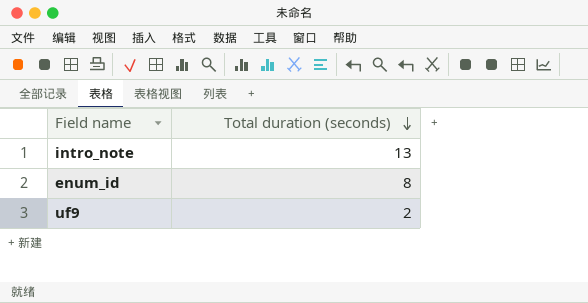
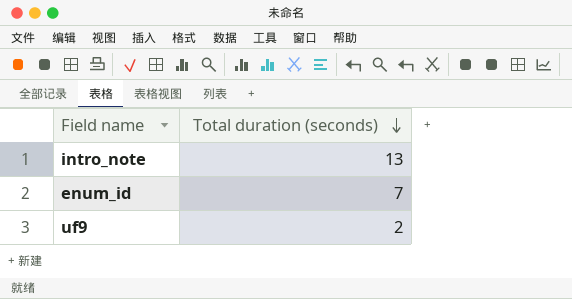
enum_id | Total duration (seconds): 8 -> 7

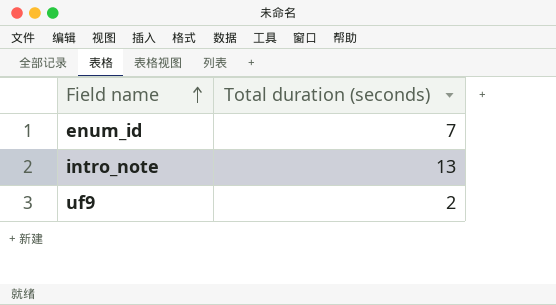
row order: Total duration (seconds) descending -> Field name ascending

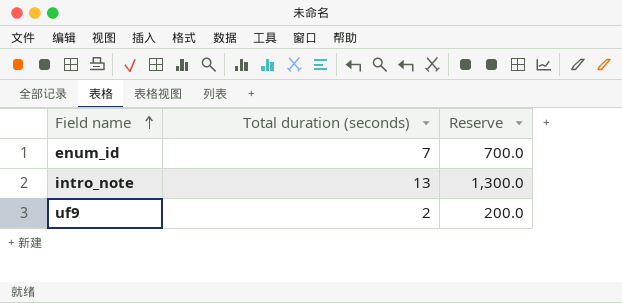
column Reserve | formula: none -> [Total duration (seconds)] * 100

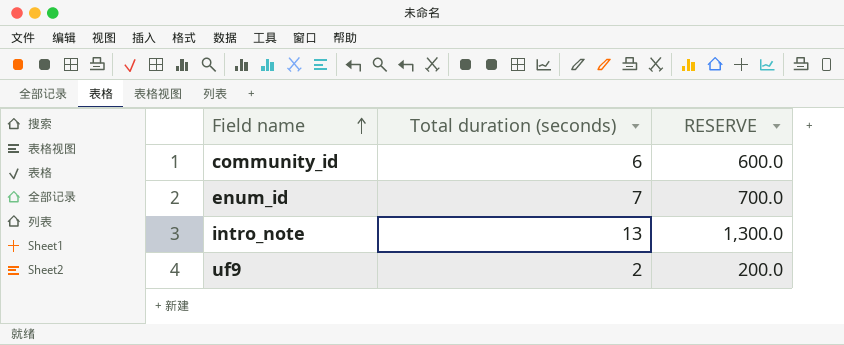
column name: Reserve -> RESERVE
row community_id: none -> 6 | 600.0

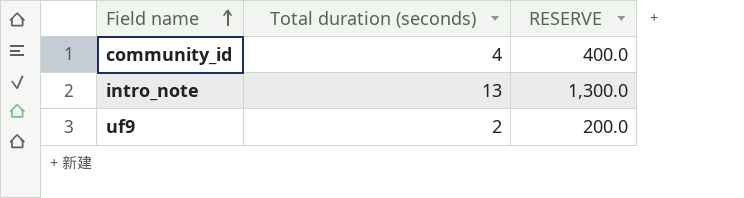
row enum_id: 7 | 700.0 -> none
community_id | Total duration (seconds): 6 -> 4
community_id | RESERVE: 600.0 -> 400.0

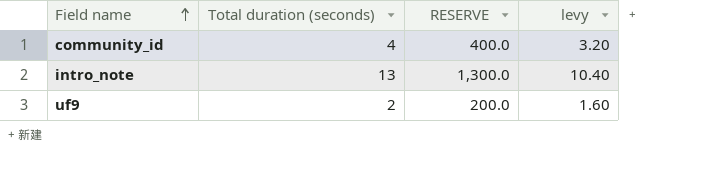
column levy | formula: none -> [Total duration (seconds)] * 0.8

